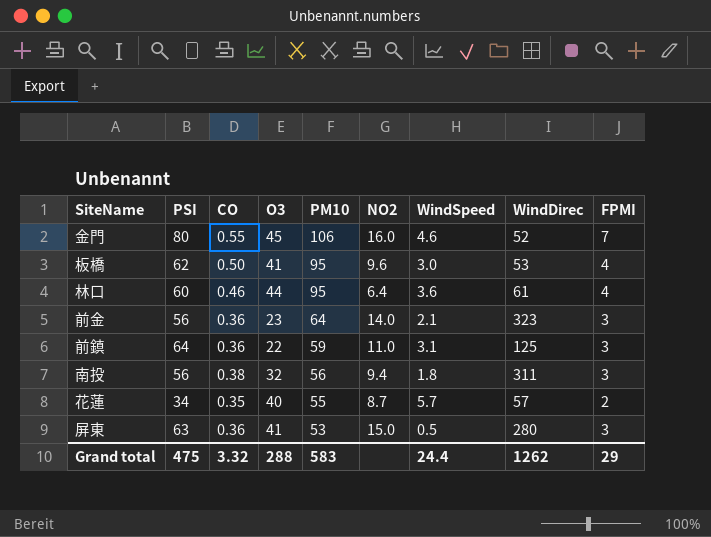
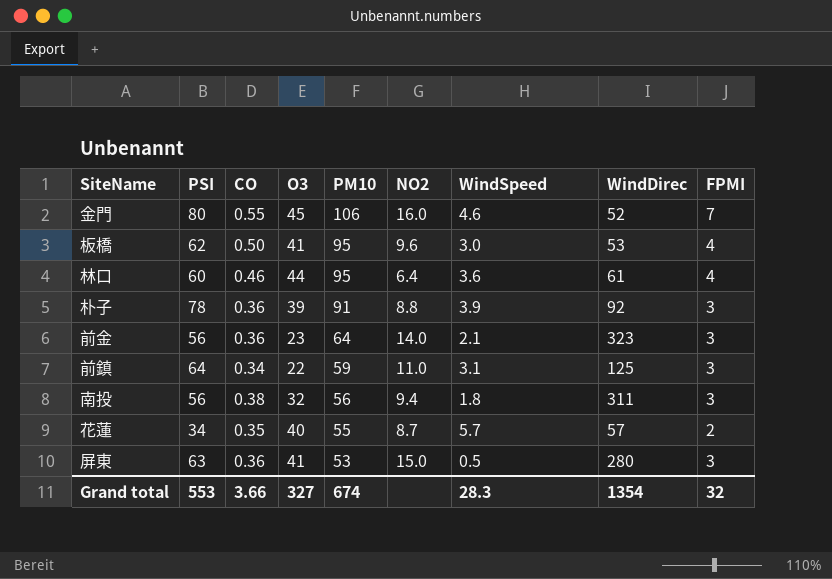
row 朴子: none -> 78 | 0.36 | 39 | 91 | 8.8 | 3.9 | 92 | 3
前鎮 | CO: 0.36 -> 0.34
Grand total | PSI: 475 -> 553
Grand total | CO: 3.32 -> 3.66
Grand total | O3: 288 -> 327
Grand total | PM10: 583 -> 674
Grand total | WindSpeed: 24.4 -> 28.3
Grand total | WindDirec: 1262 -> 1354
Grand total | FPMI: 29 -> 32

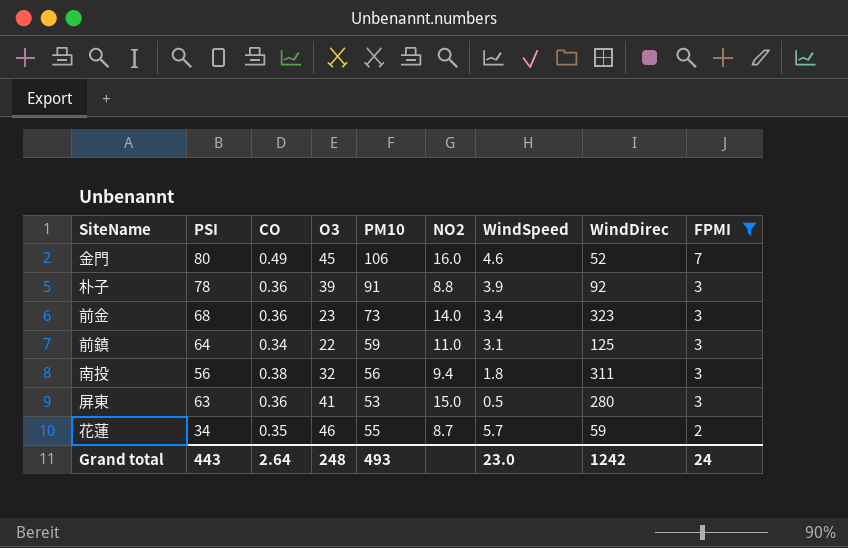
filter: none -> FPMI != 4
row order: PM10 descending -> FPMI descending
金門 | CO: 0.55 -> 0.49
前金 | PSI: 56 -> 68
前金 | PM10: 64 -> 73
前金 | WindSpeed: 2.1 -> 3.4
花蓮 | O3: 40 -> 46
花蓮 | WindDirec: 57 -> 59
Grand total | PSI: 553 -> 443
Grand total | CO: 3.66 -> 2.64
Grand total | O3: 327 -> 248
Grand total | PM10: 674 -> 493
Grand total | WindSpeed: 28.3 -> 23.0
Grand total | WindDirec: 1354 -> 1242
Grand total | FPMI: 32 -> 24

